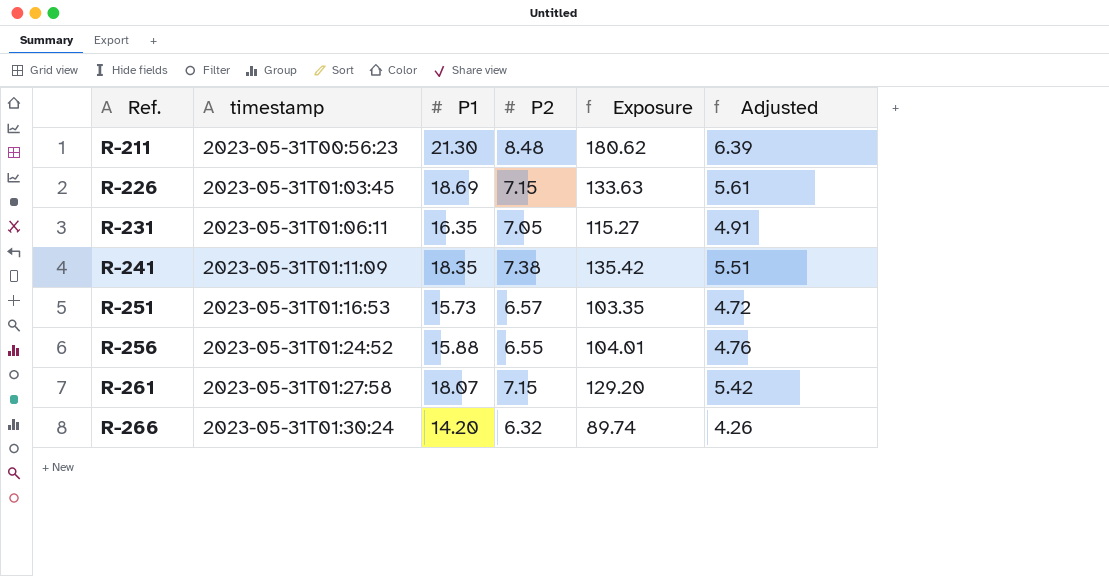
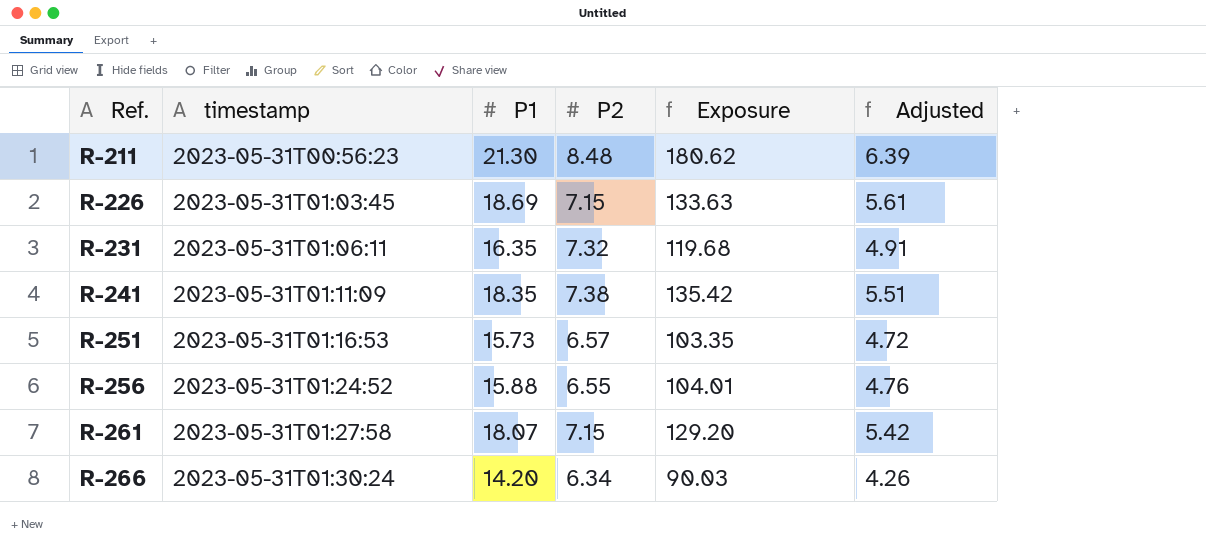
R-231 | P2: 7.05 -> 7.32
R-231 | Exposure: 115.27 -> 119.68
R-266 | P2: 6.32 -> 6.34
R-266 | Exposure: 89.74 -> 90.03

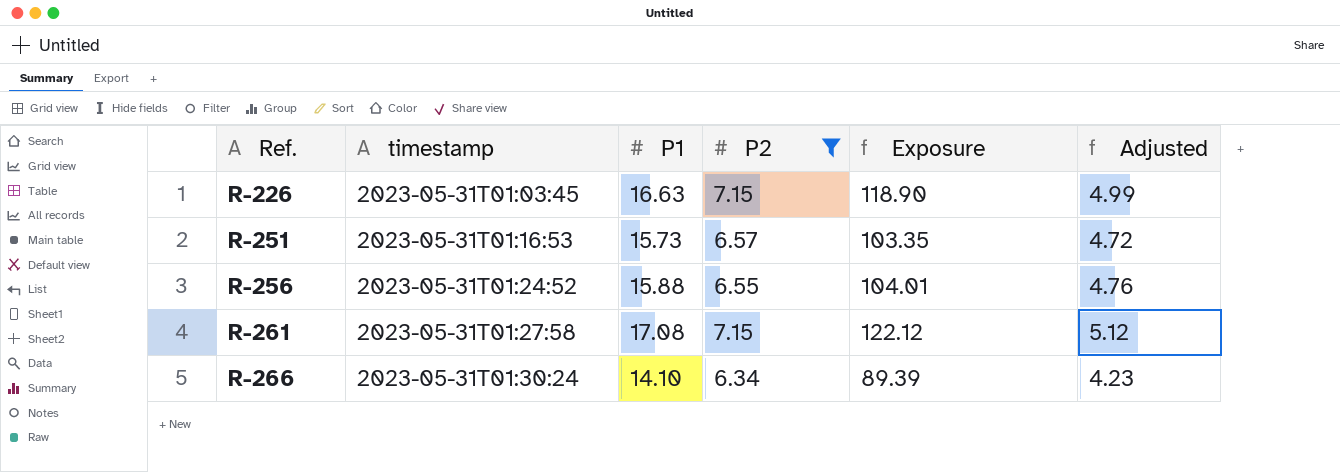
filter: none -> P2 <= 7.15
R-226 | P1: 18.69 -> 16.63
R-226 | Exposure: 133.63 -> 118.90
R-226 | Adjusted: 5.61 -> 4.99
R-261 | P1: 18.07 -> 17.08
R-261 | Exposure: 129.20 -> 122.12
R-261 | Adjusted: 5.42 -> 5.12
R-266 | P1: 14.20 -> 14.10
R-266 | Exposure: 90.03 -> 89.39
R-266 | Adjusted: 4.26 -> 4.23

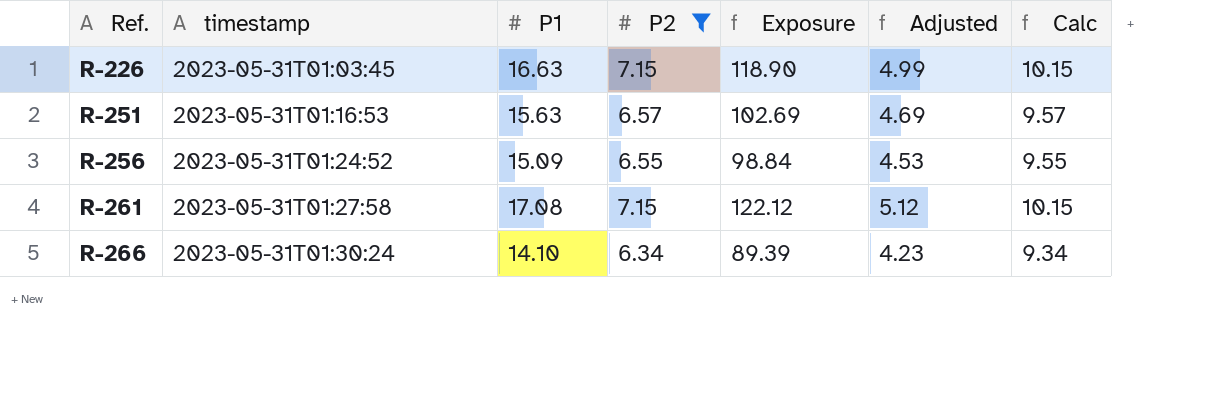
column Calc | formula: none -> [P2] + 3
R-251 | P1: 15.73 -> 15.63
R-251 | Exposure: 103.35 -> 102.69
R-251 | Adjusted: 4.72 -> 4.69
R-256 | P1: 15.88 -> 15.09
R-256 | Exposure: 104.01 -> 98.84
R-256 | Adjusted: 4.76 -> 4.53

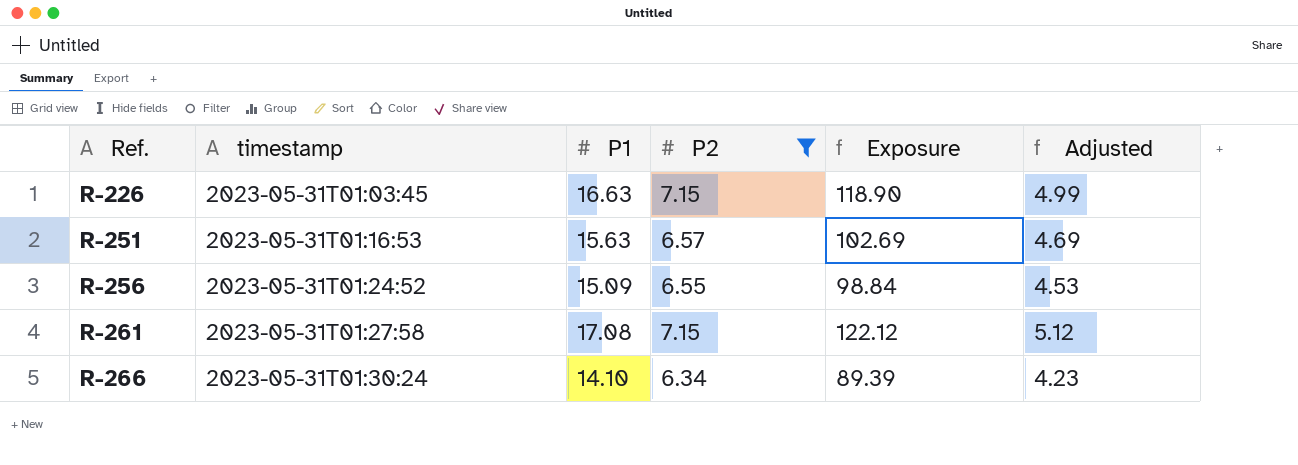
column Calc | formula: [P2] + 3 -> none

